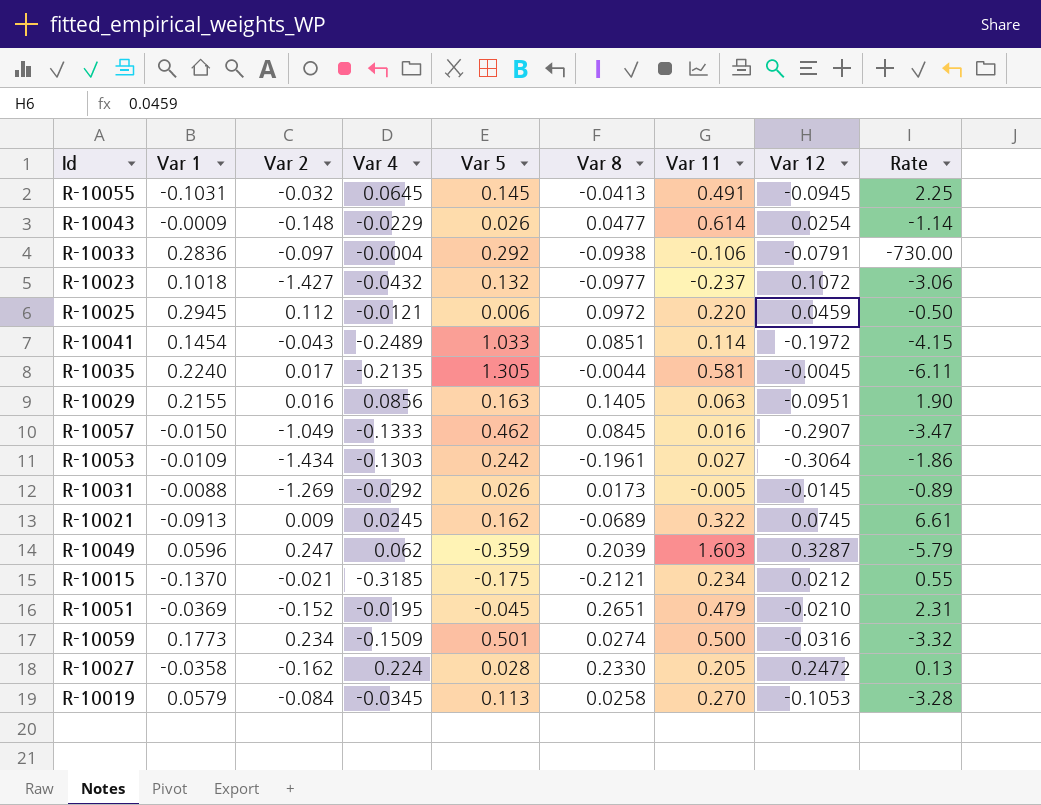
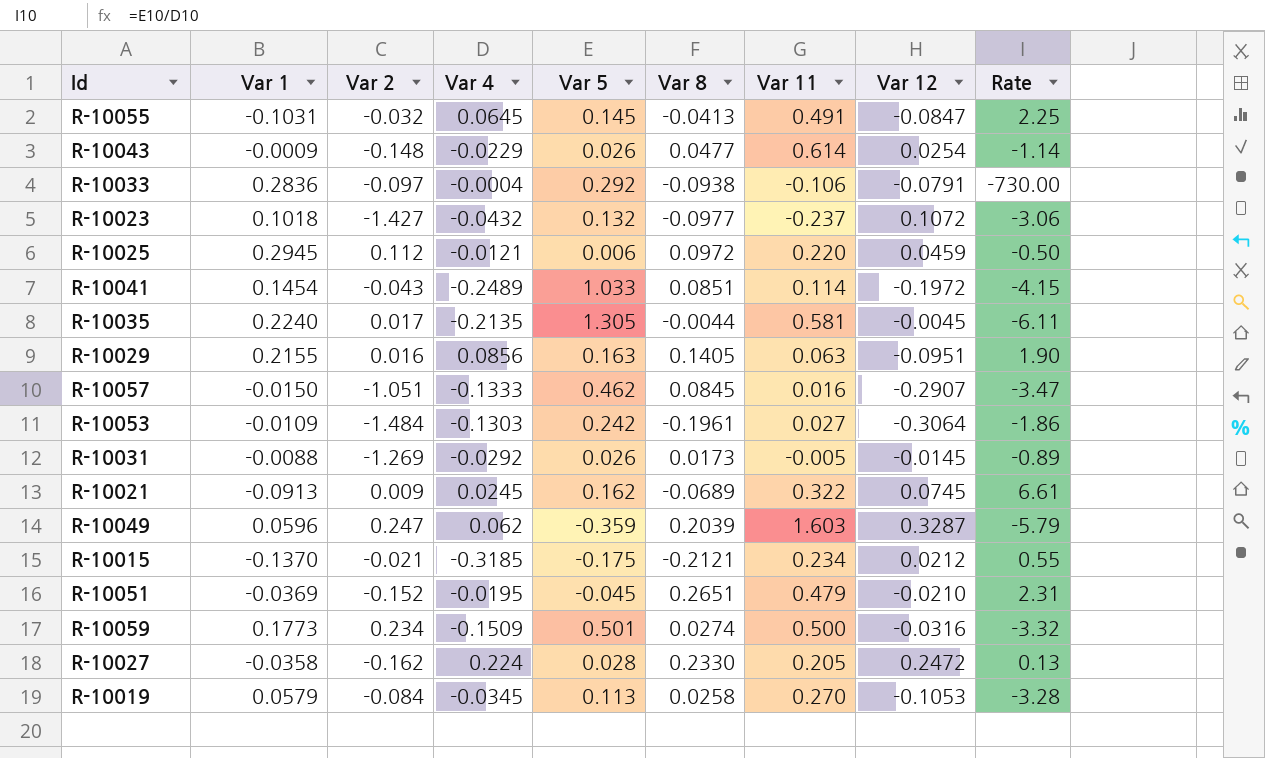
R-10055 | Var 12: -0.0945 -> -0.0847
R-10057 | Var 2: -1.049 -> -1.051
R-10053 | Var 2: -1.434 -> -1.484

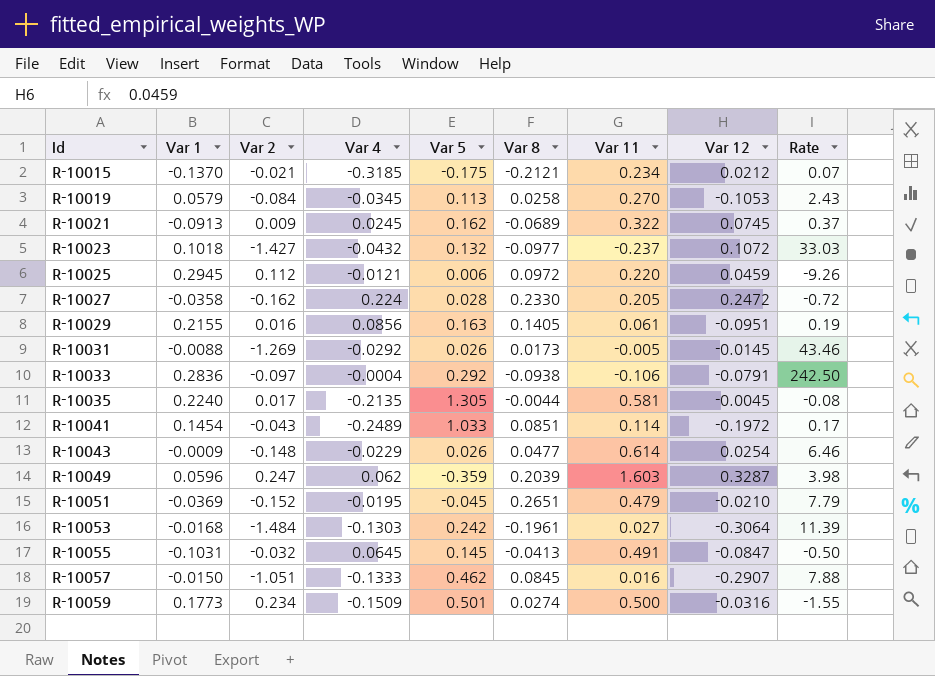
row order: none -> Id ascending
column Rate | formula: [Var 5] / [Var 4] -> [Var 2] / [Var 4]
R-10029 | Var 11: 0.063 -> 0.061
R-10053 | Var 1: -0.0109 -> -0.0168

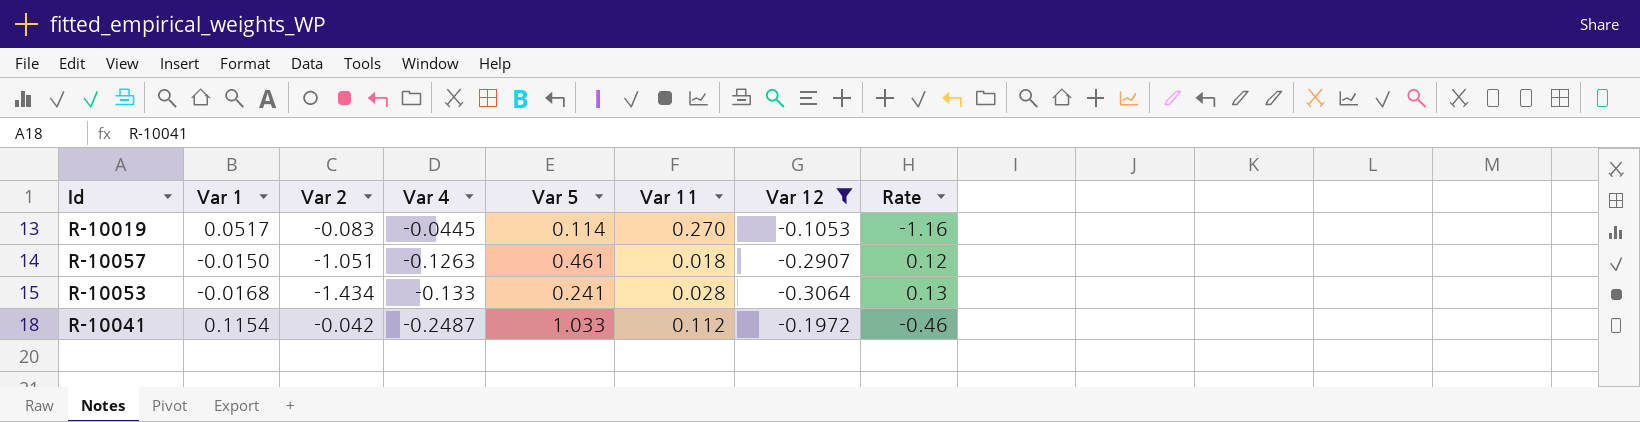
filter: none -> Var 12 <= -0.1053
row order: Id ascending -> Var 4 descending
column Var 8 | position: 6 -> none
column Rate | formula: [Var 2] / [Var 4] -> [Var 1] / [Var 4]
R-10019 | Var 1: 0.0579 -> 0.0517
R-10019 | Var 2: -0.084 -> -0.083
R-10019 | Var 4: -0.0345 -> -0.0445
R-10019 | Var 5: 0.113 -> 0.114
R-10057 | Var 4: -0.1333 -> -0.1263
R-10057 | Var 5: 0.462 -> 0.461
R-10057 | Var 11: 0.016 -> 0.018
R-10053 | Var 2: -1.484 -> -1.434
R-10053 | Var 4: -0.1303 -> -0.133
R-10053 | Var 5: 0.242 -> 0.241
R-10053 | Var 11: 0.027 -> 0.028
R-10041 | Var 1: 0.1454 -> 0.1154
R-10041 | Var 2: -0.043 -> -0.042
R-10041 | Var 4: -0.2489 -> -0.2487
R-10041 | Var 11: 0.114 -> 0.112

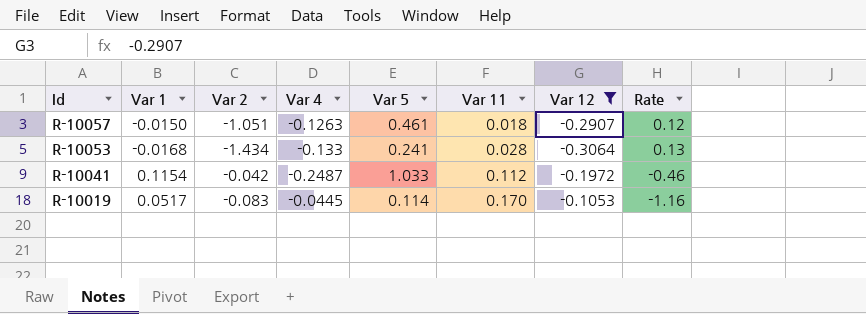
row order: Var 4 descending -> Id descending
R-10019 | Var 11: 0.270 -> 0.170

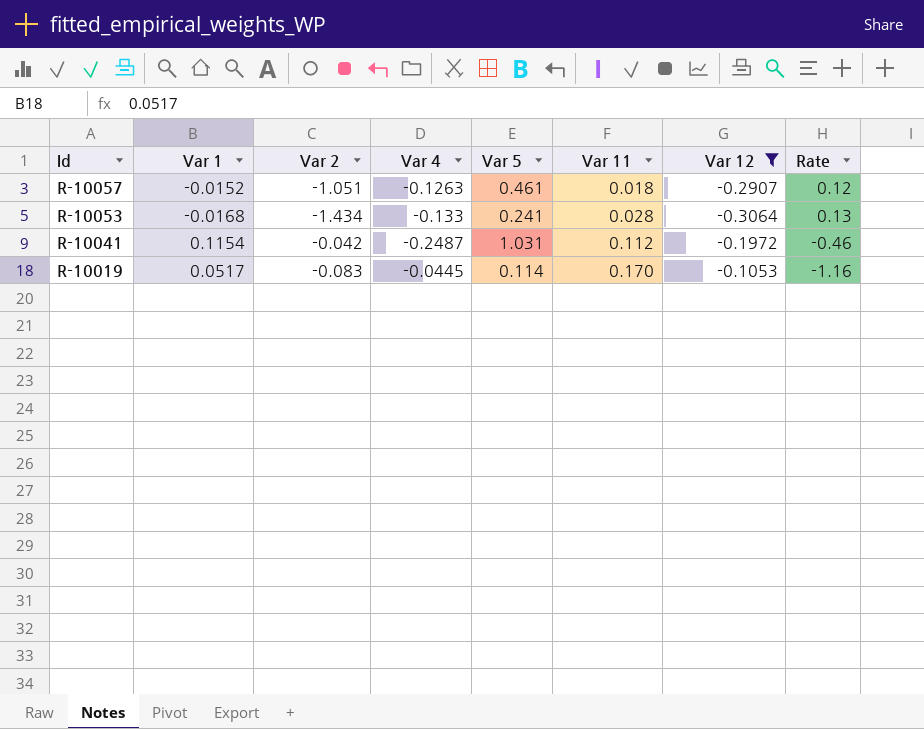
R-10057 | Var 1: -0.0150 -> -0.0152
R-10041 | Var 5: 1.033 -> 1.031

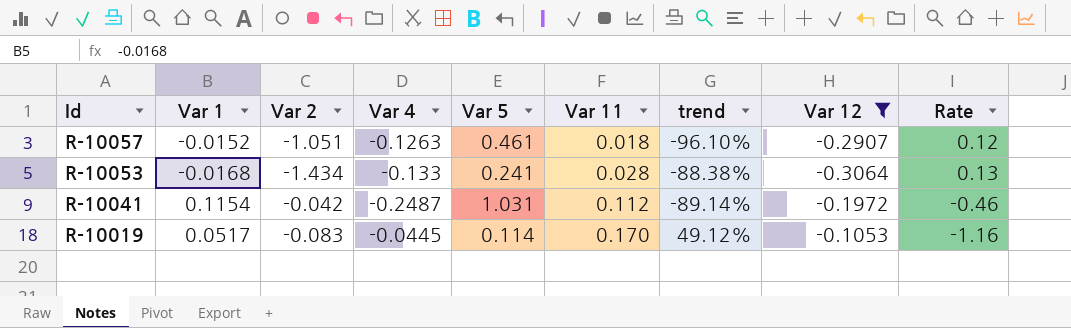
column trend | formula: none -> ([Var 11] - [Var 5]) / [Var 5]

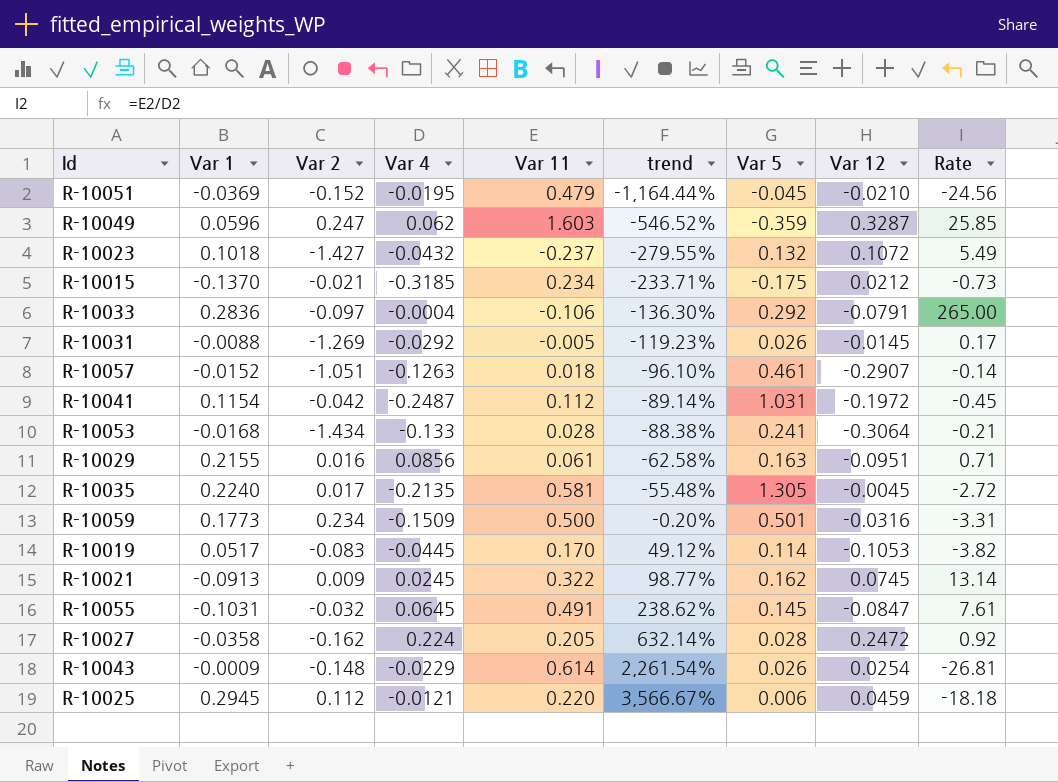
filter: Var 12 <= -0.1053 -> none
row order: Id descending -> trend ascending
column Var 5 | position: 5 -> 7
column Rate | formula: [Var 1] / [Var 4] -> [Var 11] / [Var 4]

